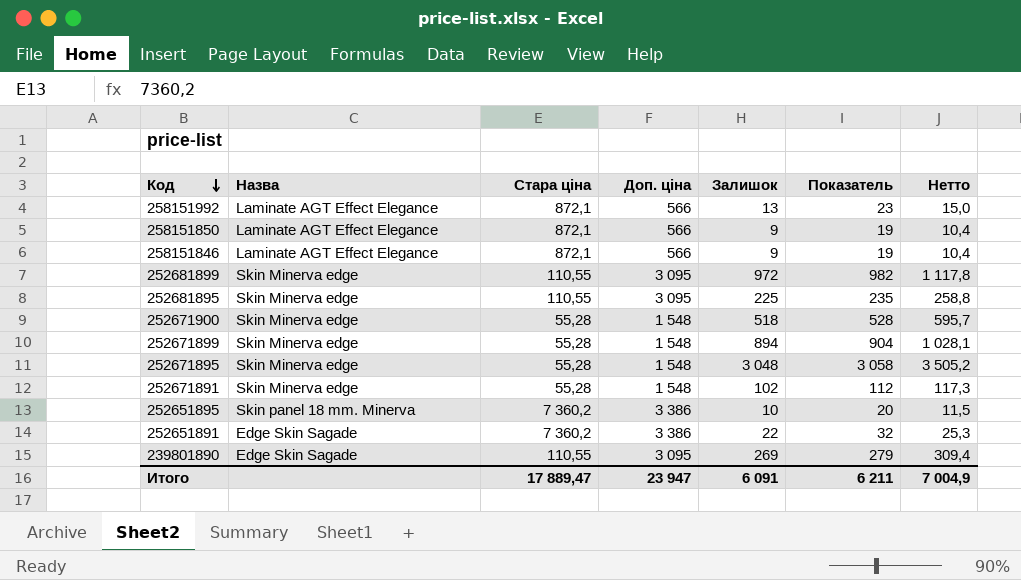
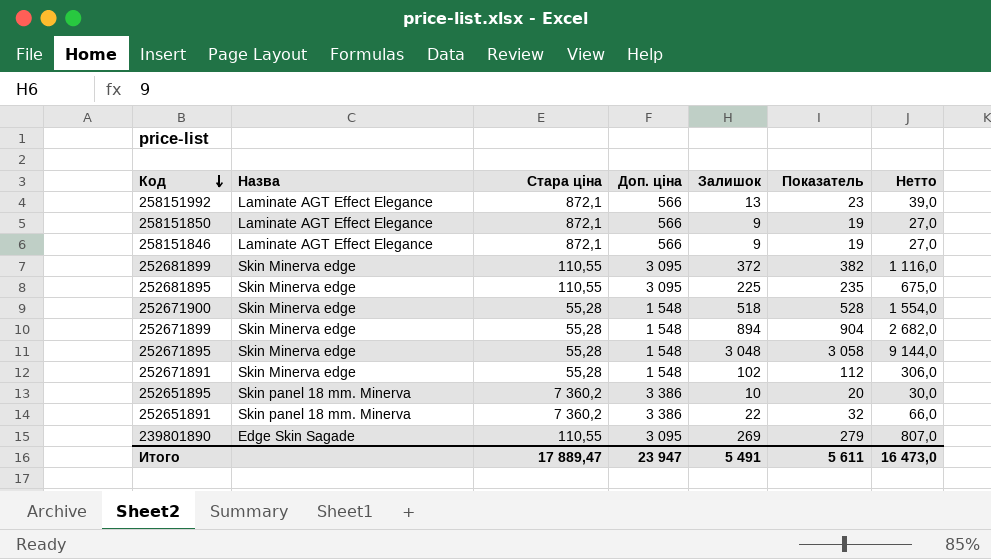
column Нетто | formula: [Залишок] * 1,15 -> [Залишок] * 3
252681899 | Залишок: 972 -> 372
252681899 | Показатель: 982 -> 382
252651891 | Назва: Edge Skin Sagade -> Skin panel 18 mm. Minerva
Итого | Залишок: 6 091 -> 5 491
Итого | Показатель: 6 211 -> 5 611
Итого | Нетто: 7 004,9 -> 16 473,0

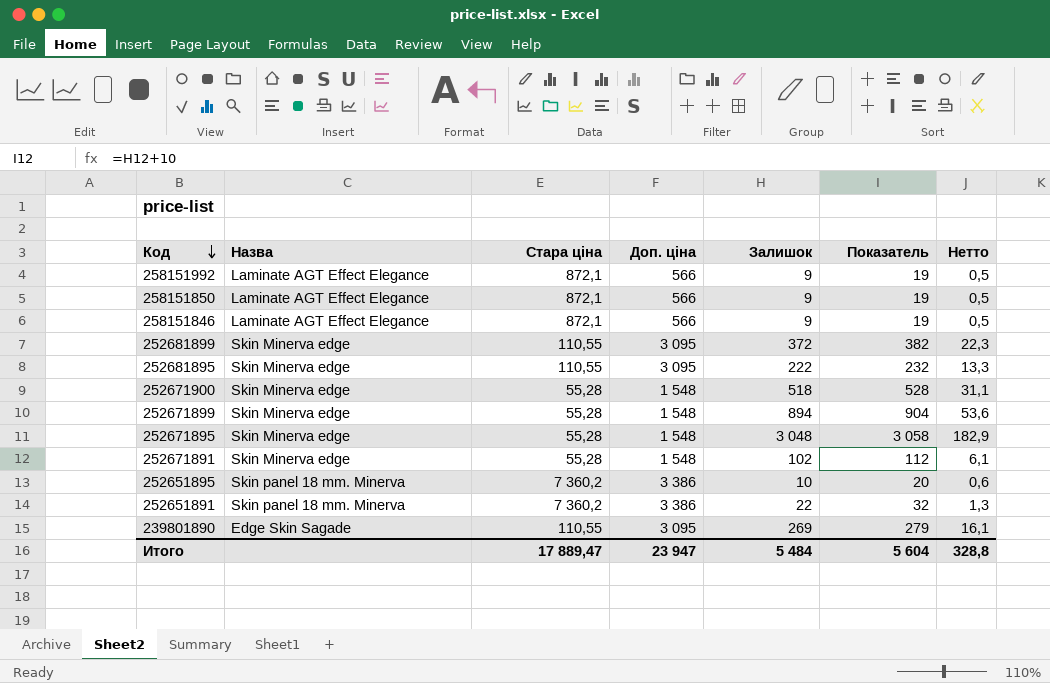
column Нетто | formula: [Залишок] * 3 -> [Залишок] * 0,06
258151992 | Залишок: 13 -> 9
258151992 | Показатель: 23 -> 19
252681895 | Залишок: 225 -> 222
252681895 | Показатель: 235 -> 232
Итого | Залишок: 5 491 -> 5 484
Итого | Показатель: 5 611 -> 5 604
Итого | Нетто: 16 473,0 -> 328,8

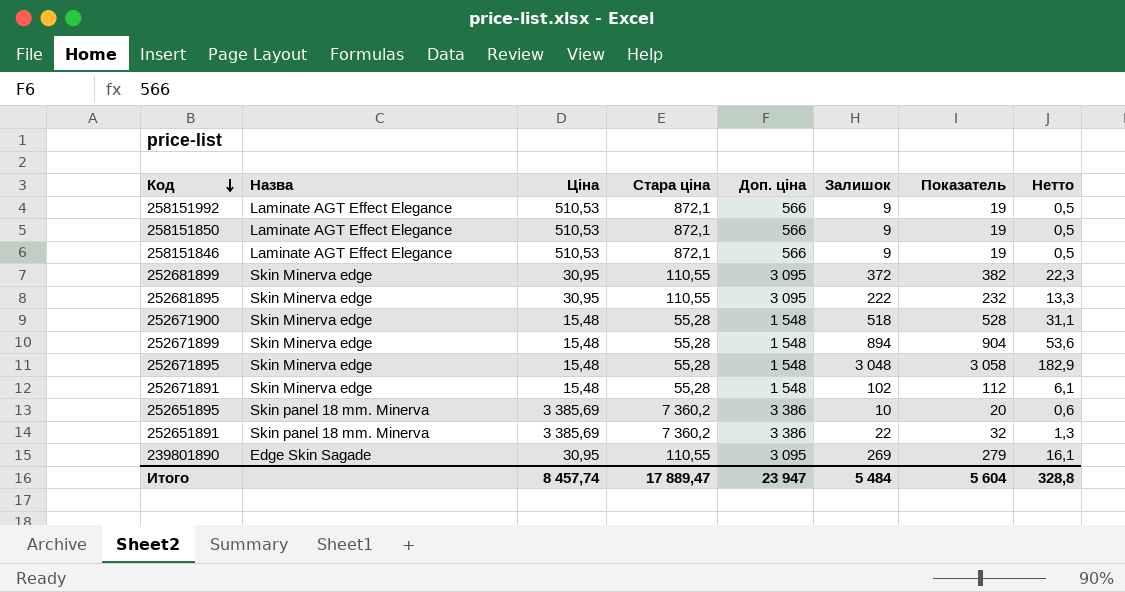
column Ціна | position: none -> 3

